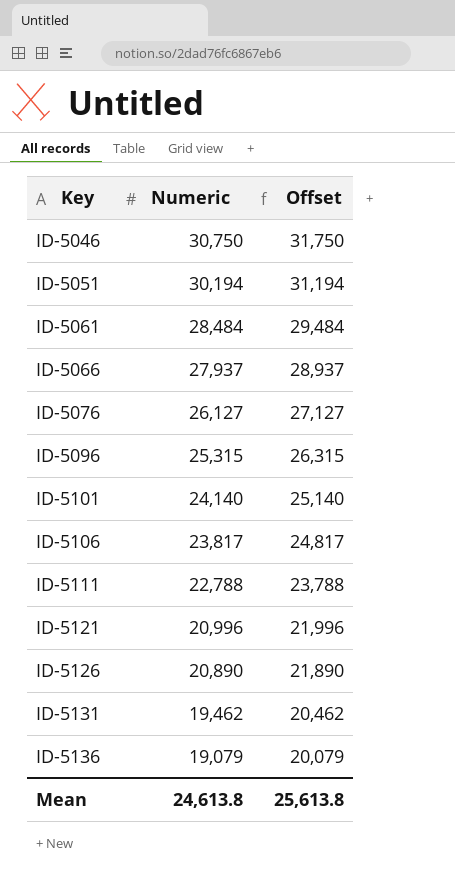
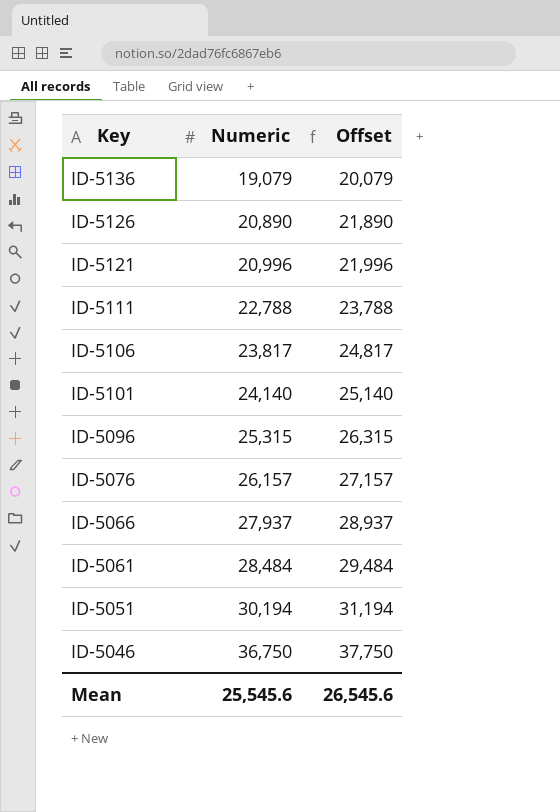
row order: Key ascending -> Key descending
row ID-5131: 19,462 | 20,462 -> none
ID-5076 | Numeric: 26,127 -> 26,157
ID-5076 | Offset: 27,127 -> 27,157
ID-5046 | Numeric: 30,750 -> 36,750
ID-5046 | Offset: 31,750 -> 37,750
Mean | Numeric: 24,613.8 -> 25,545.6
Mean | Offset: 25,613.8 -> 26,545.6

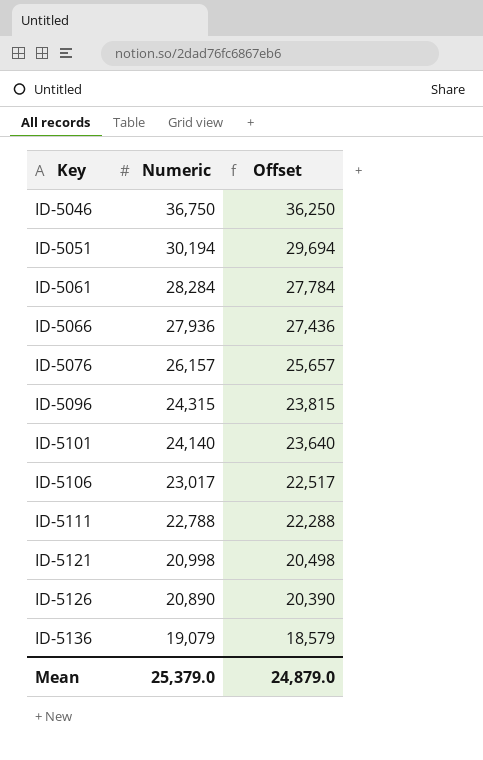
row order: Key descending -> Key ascending
column Offset | formula: [Numeric] + 1000 -> [Numeric] - 500
ID-5061 | Numeric: 28,484 -> 28,284
ID-5066 | Numeric: 27,937 -> 27,936
ID-5096 | Numeric: 25,315 -> 24,315
ID-5106 | Numeric: 23,817 -> 23,017
ID-5121 | Numeric: 20,996 -> 20,998
Mean | Numeric: 25,545.6 -> 25,379.0
Mean | Offset: 26,545.6 -> 24,879.0

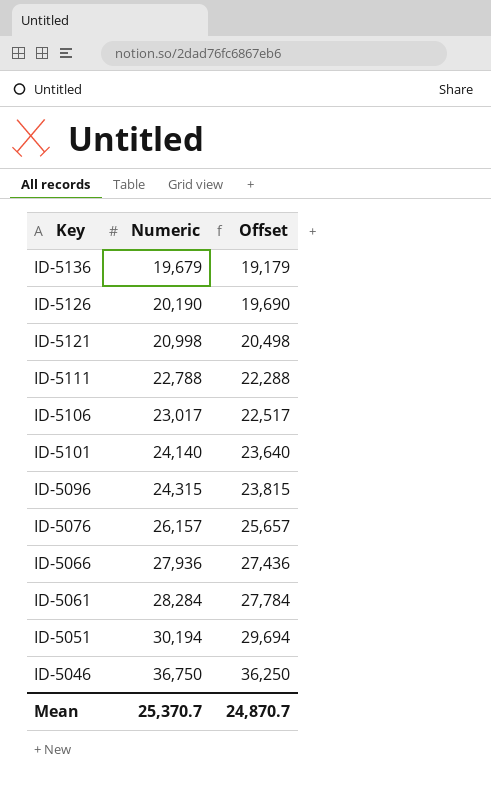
row order: Key ascending -> Key descending
ID-5136 | Numeric: 19,079 -> 19,679
ID-5136 | Offset: 18,579 -> 19,179
ID-5126 | Numeric: 20,890 -> 20,190
ID-5126 | Offset: 20,390 -> 19,690
Mean | Numeric: 25,379.0 -> 25,370.7
Mean | Offset: 24,879.0 -> 24,870.7

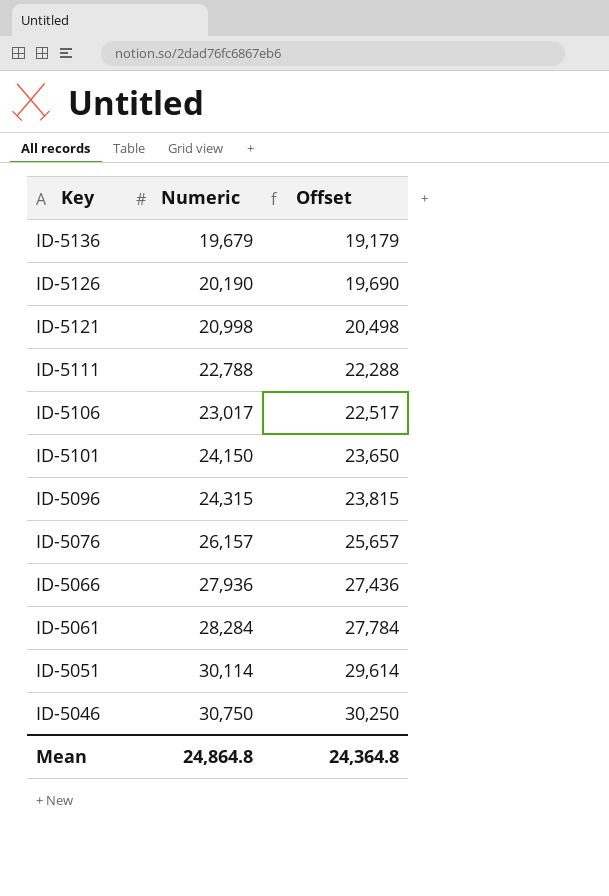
ID-5101 | Numeric: 24,140 -> 24,150
ID-5101 | Offset: 23,640 -> 23,650
ID-5051 | Numeric: 30,194 -> 30,114
ID-5051 | Offset: 29,694 -> 29,614
ID-5046 | Numeric: 36,750 -> 30,750
ID-5046 | Offset: 36,250 -> 30,250
Mean | Numeric: 25,370.7 -> 24,864.8
Mean | Offset: 24,870.7 -> 24,364.8

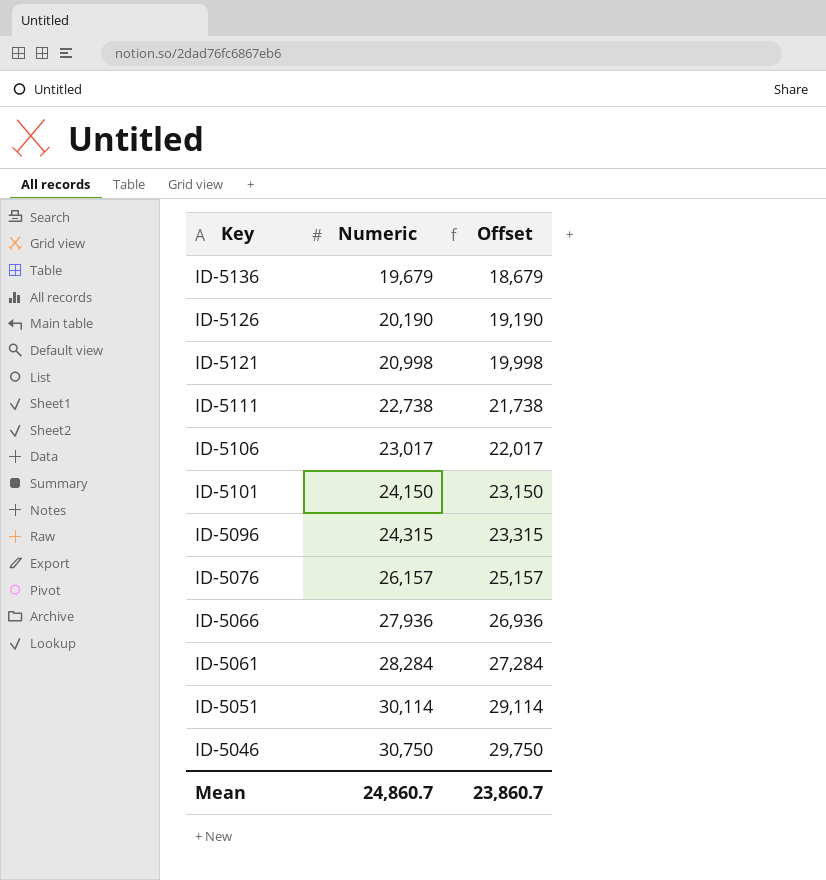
column Offset | formula: [Numeric] - 500 -> [Numeric] - 1000
ID-5111 | Numeric: 22,788 -> 22,738
Mean | Numeric: 24,864.8 -> 24,860.7
Mean | Offset: 24,364.8 -> 23,860.7

